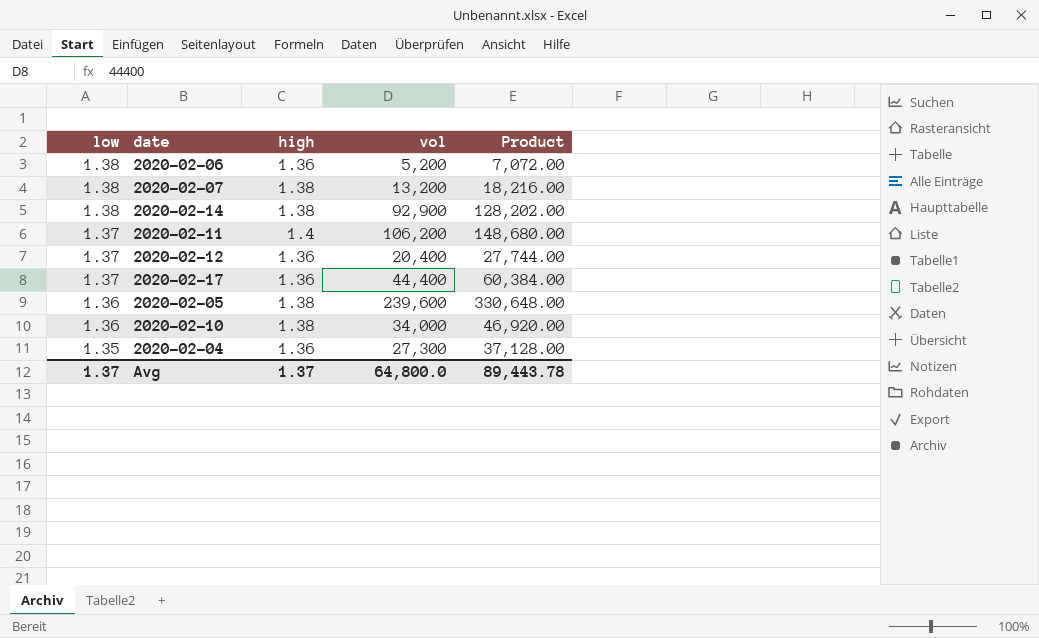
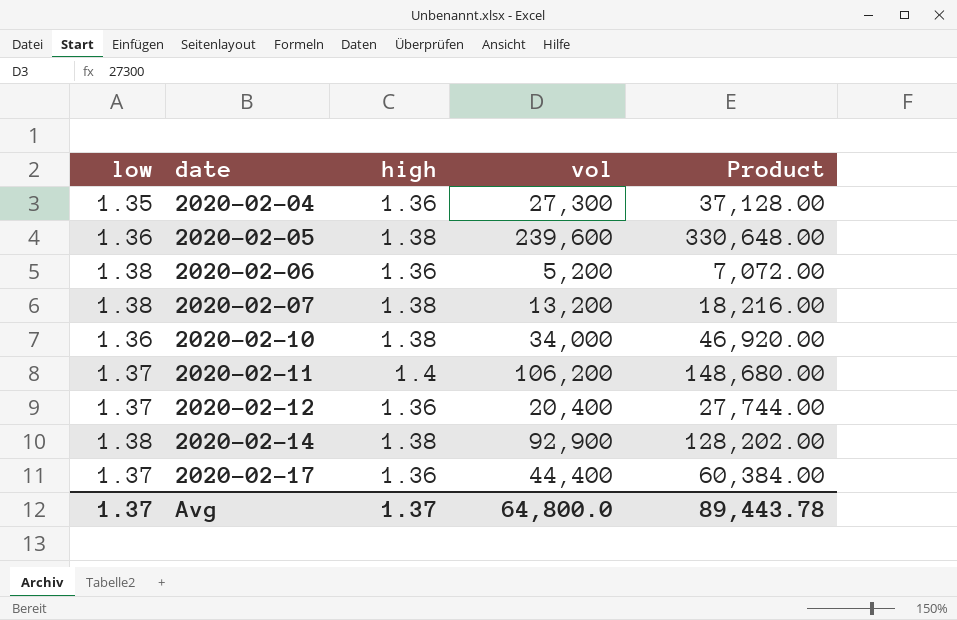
row order: low descending -> date ascending

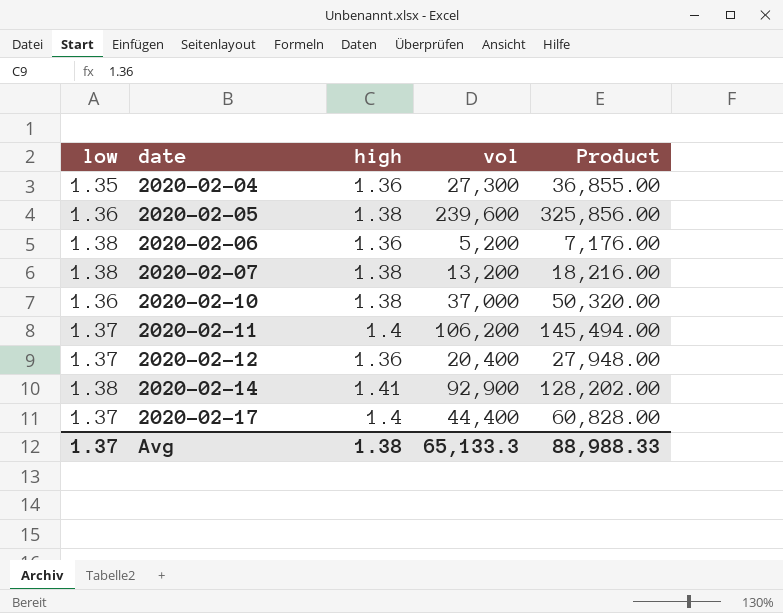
column Product | formula: [high] * [vol] -> [low] * [vol]
2020-02-10 | vol: 34,000 -> 37,000
2020-02-14 | high: 1.38 -> 1.41
2020-02-17 | high: 1.36 -> 1.4
Avg | high: 1.37 -> 1.38
Avg | vol: 64,800.0 -> 65,133.3
Avg | Product: 89,443.78 -> 88,988.33

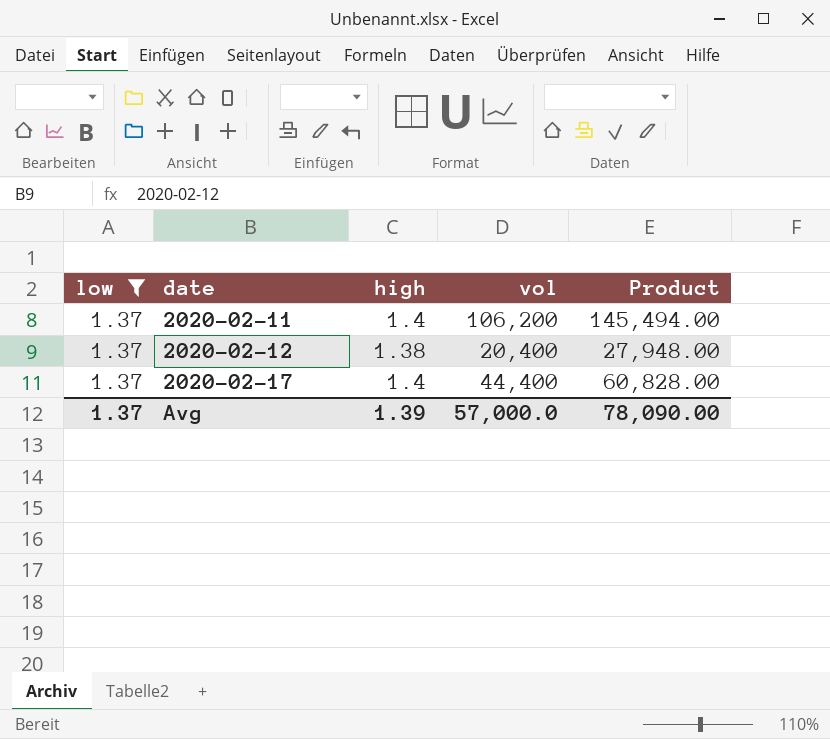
filter: none -> low = 1.37
2020-02-12 | high: 1.36 -> 1.38
Avg | high: 1.38 -> 1.39
Avg | vol: 65,133.3 -> 57,000.0
Avg | Product: 88,988.33 -> 78,090.00

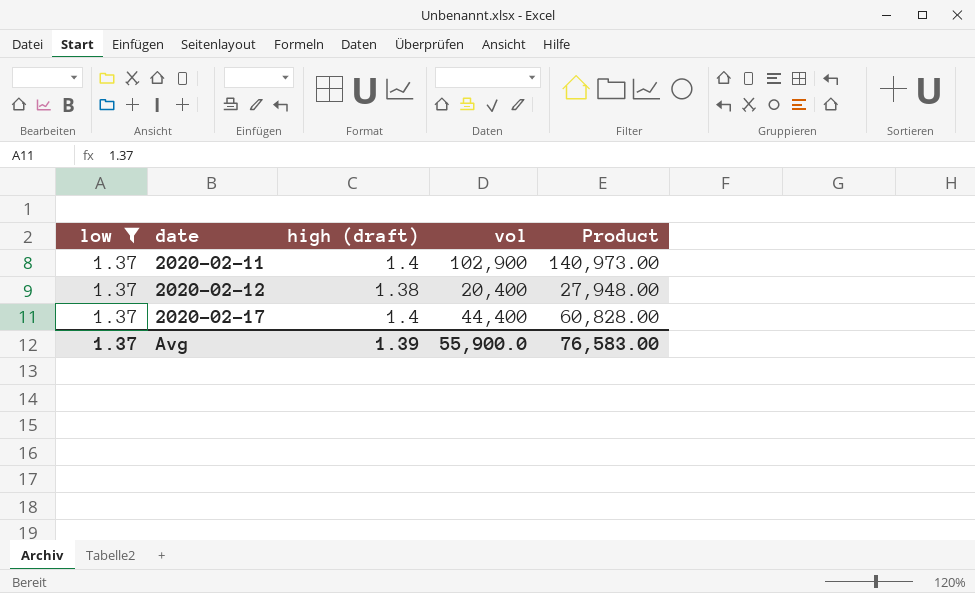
column name: high -> high (draft)
2020-02-11 | vol: 106,200 -> 102,900
2020-02-11 | Product: 145,494.00 -> 140,973.00
Avg | vol: 57,000.0 -> 55,900.0
Avg | Product: 78,090.00 -> 76,583.00

